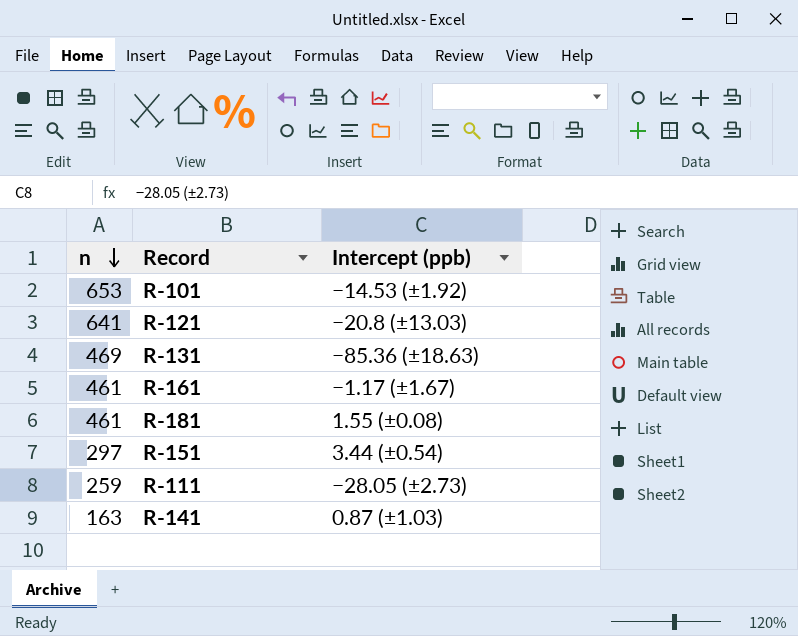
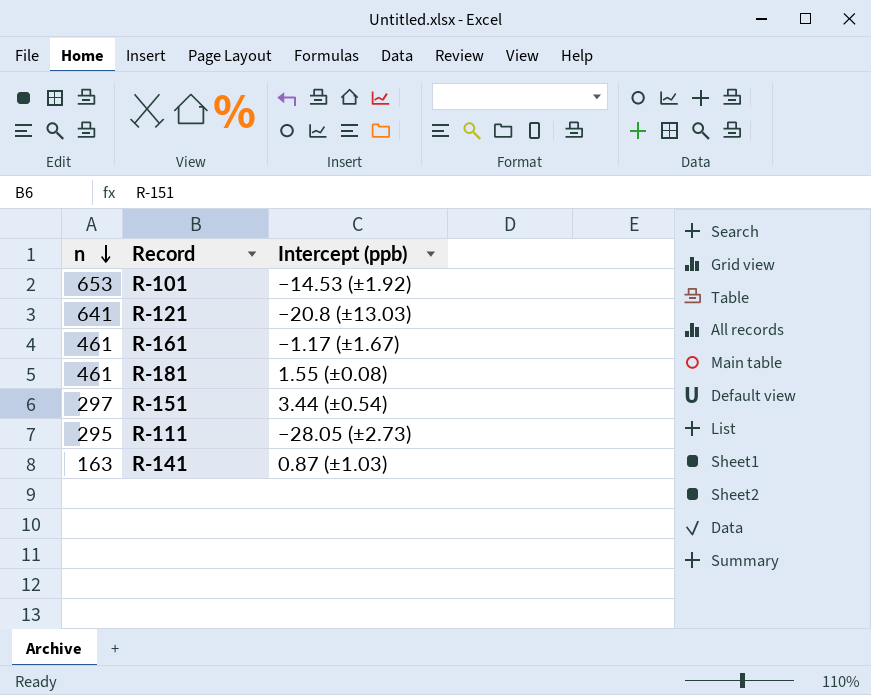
row R-131: 469 | −85.36 (±18.63) -> none
R-111 | n: 259 -> 295

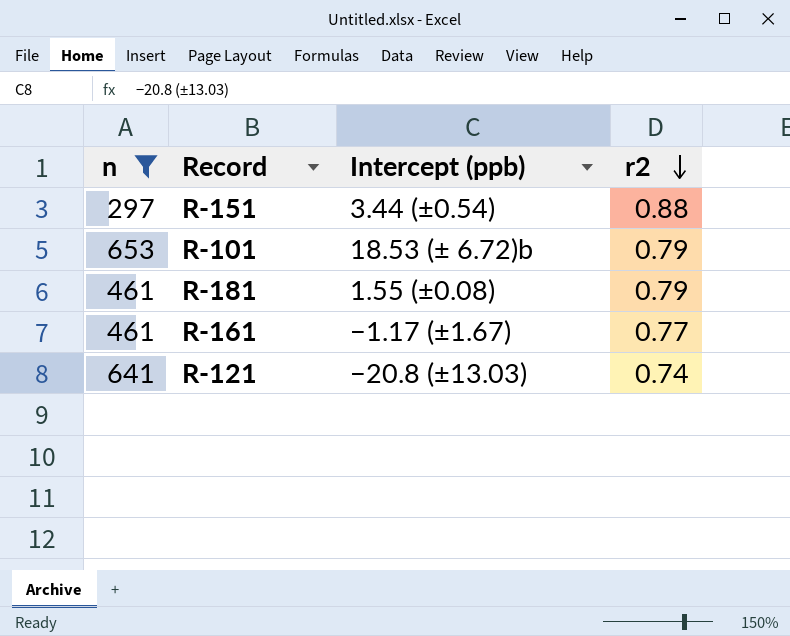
filter: none -> n >= 297
row order: n descending -> r2 descending
column r2 | position: none -> 4
R-101 | Intercept (ppb): −14.53 (±1.92) -> 18.53 (± 6.72)b

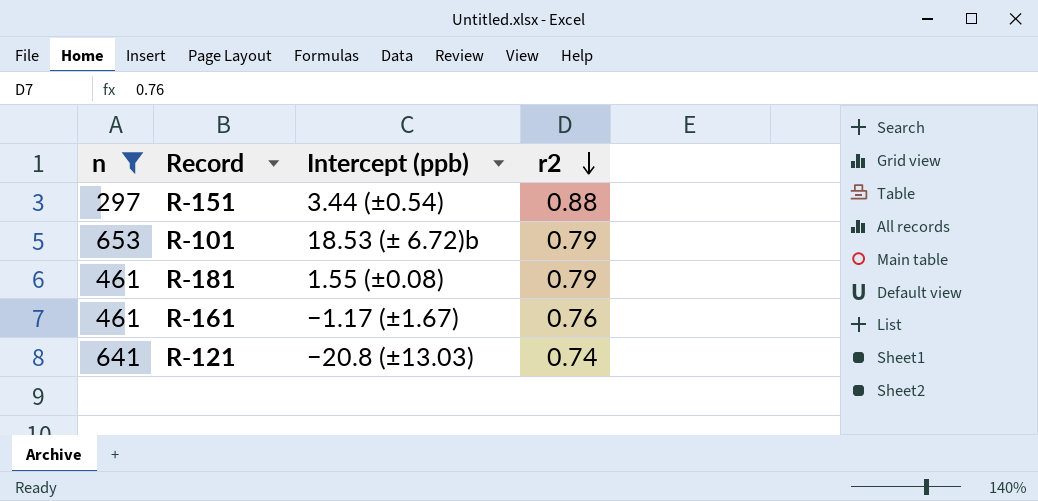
R-161 | r2: 0.77 -> 0.76

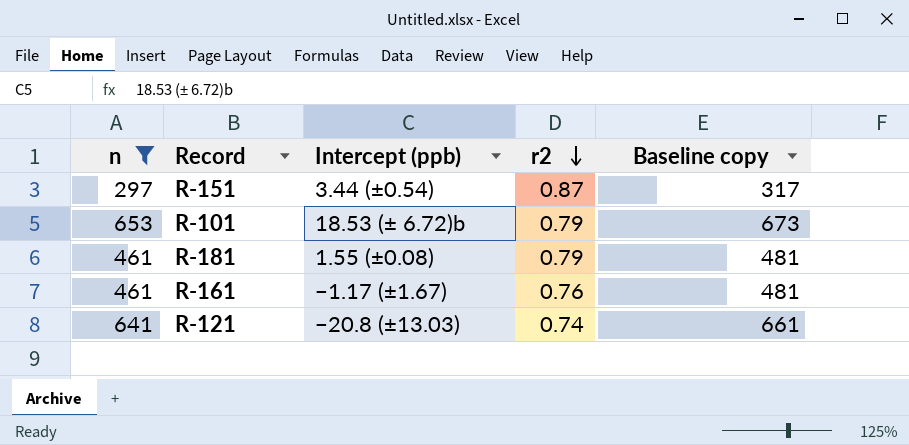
column Baseline copy | formula: none -> [n] + 20
R-151 | r2: 0.88 -> 0.87

